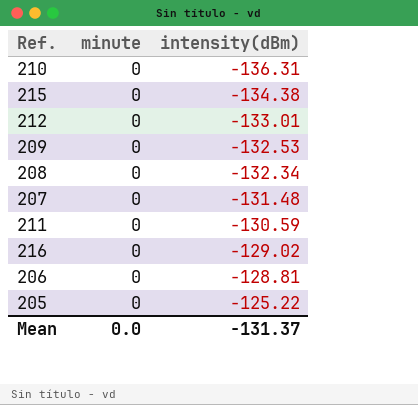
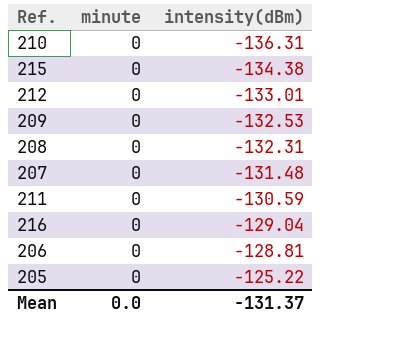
208 | intensity(dBm): -132.34 -> -132.31
216 | intensity(dBm): -129.02 -> -129.04

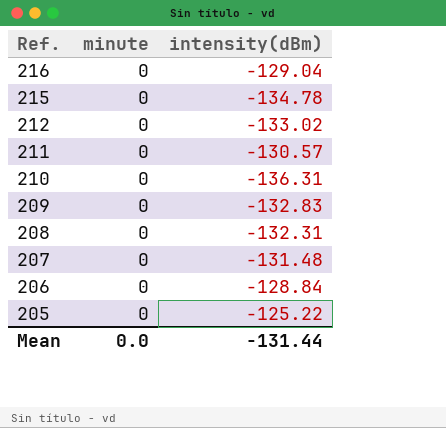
row order: intensity(dBm) ascending -> Ref. descending
215 | intensity(dBm): -134.38 -> -134.78
212 | intensity(dBm): -133.01 -> -133.02
211 | intensity(dBm): -130.59 -> -130.57
209 | intensity(dBm): -132.53 -> -132.83
206 | intensity(dBm): -128.81 -> -128.84
Mean | intensity(dBm): -131.37 -> -131.44

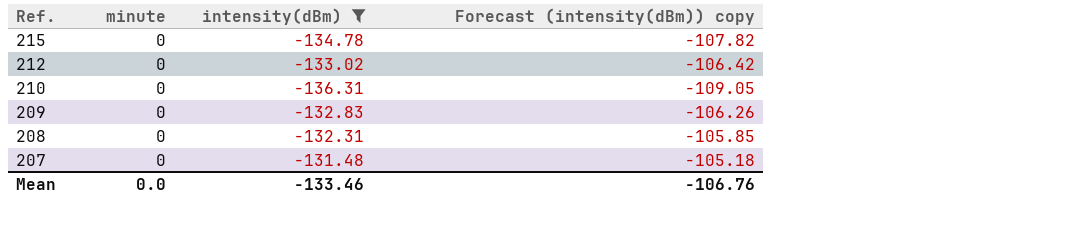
filter: none -> intensity(dBm) <= -131.48
column Forecast (intensity(dBm)) copy | formula: none -> [intensity(dBm)] * 0.8
Mean | intensity(dBm): -131.44 -> -133.46

